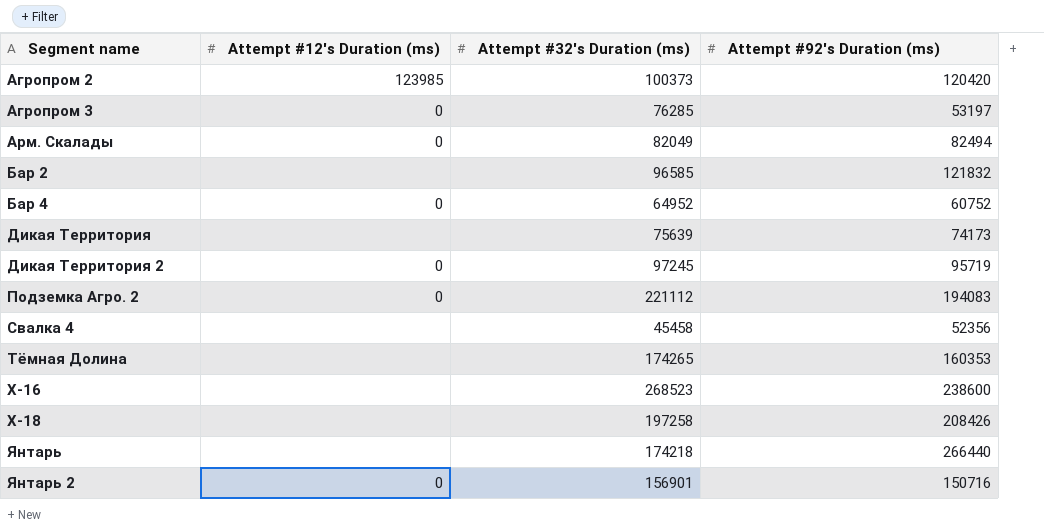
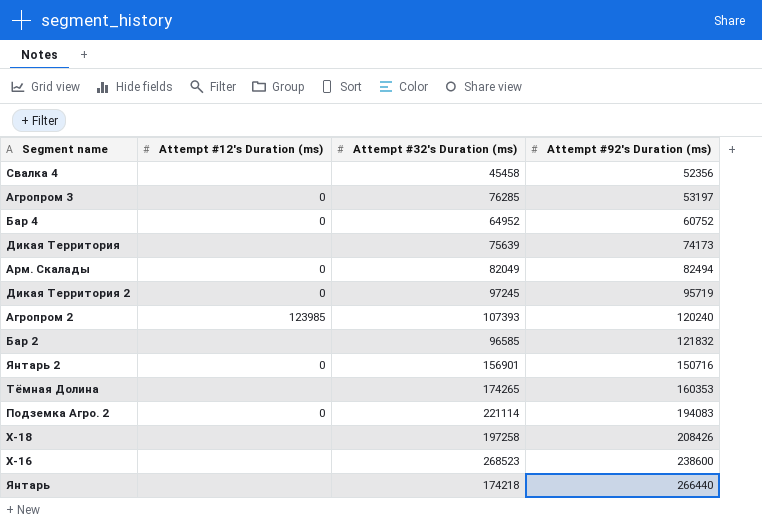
row order: Segment name ascending -> Attempt #92's Duration (ms) ascending
Агропром 2 | Attempt #32's Duration (ms): 100373 -> 107393
Агропром 2 | Attempt #92's Duration (ms): 120420 -> 120240
Подземка Агро. 2 | Attempt #32's Duration (ms): 221112 -> 221114

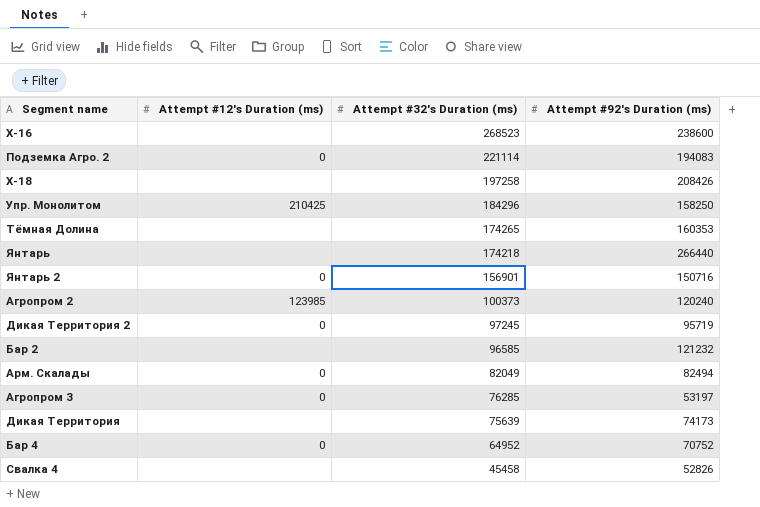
row order: Attempt #92's Duration (ms) ascending -> Attempt #32's Duration (ms) descending
row Упр. Монолитом: none -> 210425 | 184296 | 158250
Агропром 2 | Attempt #32's Duration (ms): 107393 -> 100373
Бар 2 | Attempt #92's Duration (ms): 121832 -> 121232
Бар 4 | Attempt #92's Duration (ms): 60752 -> 70752
Свалка 4 | Attempt #92's Duration (ms): 52356 -> 52826

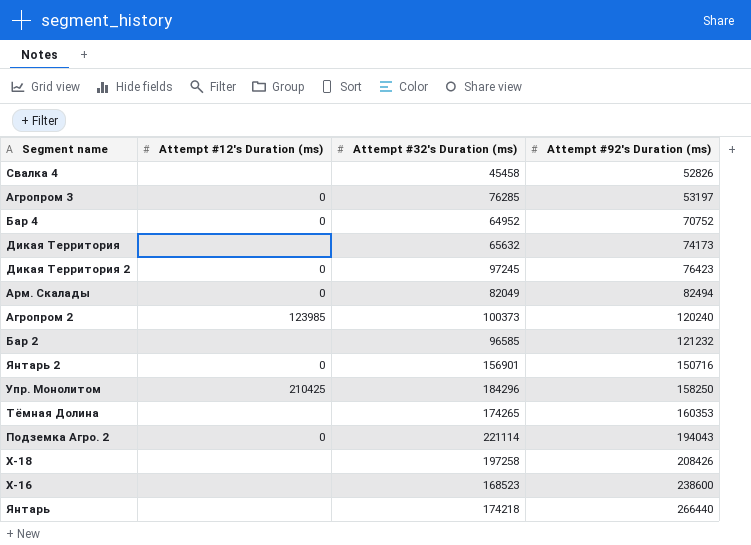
row order: Attempt #32's Duration (ms) descending -> Attempt #92's Duration (ms) ascending
Дикая Территория | Attempt #32's Duration (ms): 75639 -> 65632
Дикая Территория 2 | Attempt #92's Duration (ms): 95719 -> 76423
Подземка Агро. 2 | Attempt #92's Duration (ms): 194083 -> 194043
Х-16 | Attempt #32's Duration (ms): 268523 -> 168523

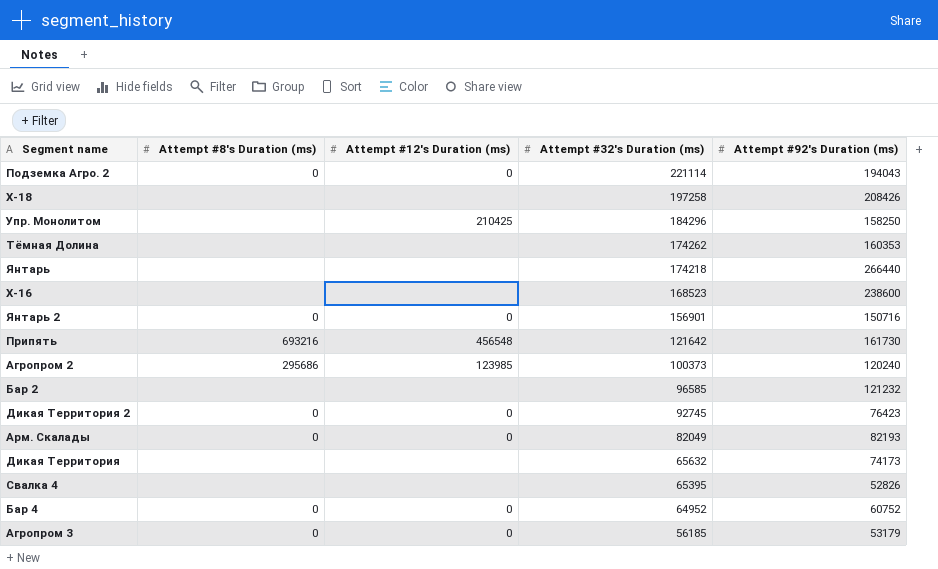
row order: Attempt #92's Duration (ms) ascending -> Attempt #32's Duration (ms) descending
column Attempt #8's Duration (ms) | position: none -> 2
Тёмная Долина | Attempt #32's Duration (ms): 174265 -> 174262
row Припять: none -> 693216 | 456548 | 121642 | 161730
Дикая Территория 2 | Attempt #32's Duration (ms): 97245 -> 92745
Арм. Скалады | Attempt #92's Duration (ms): 82494 -> 82193
Свалка 4 | Attempt #32's Duration (ms): 45458 -> 65395
Бар 4 | Attempt #92's Duration (ms): 70752 -> 60752
Агропром 3 | Attempt #32's Duration (ms): 76285 -> 56185
Агропром 3 | Attempt #92's Duration (ms): 53197 -> 53179

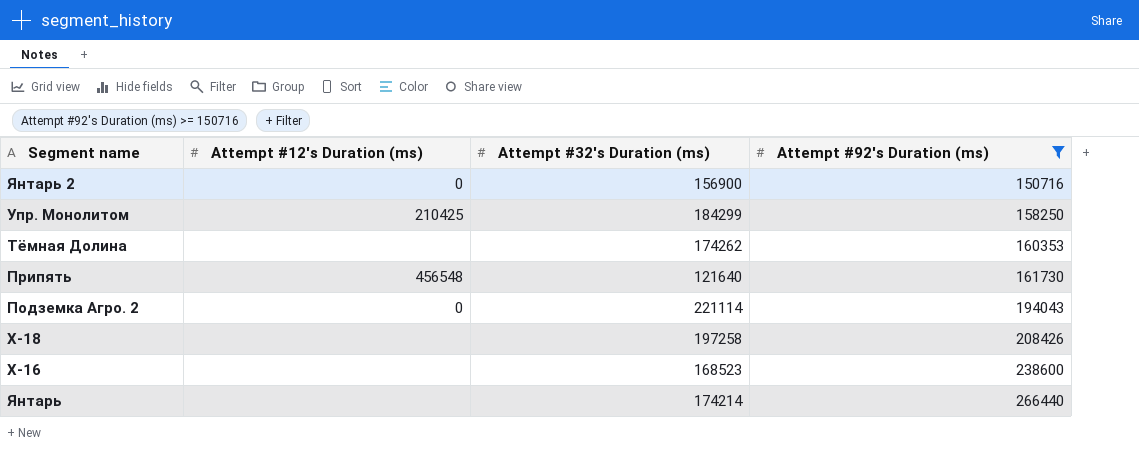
filter: none -> Attempt #92's Duration (ms) >= 150716
row order: Attempt #32's Duration (ms) descending -> Attempt #92's Duration (ms) ascending
column Attempt #8's Duration (ms) | position: 2 -> none
Янтарь 2 | Attempt #32's Duration (ms): 156901 -> 156900
Упр. Монолитом | Attempt #32's Duration (ms): 184296 -> 184299
Припять | Attempt #32's Duration (ms): 121642 -> 121640
Янтарь | Attempt #32's Duration (ms): 174218 -> 174214

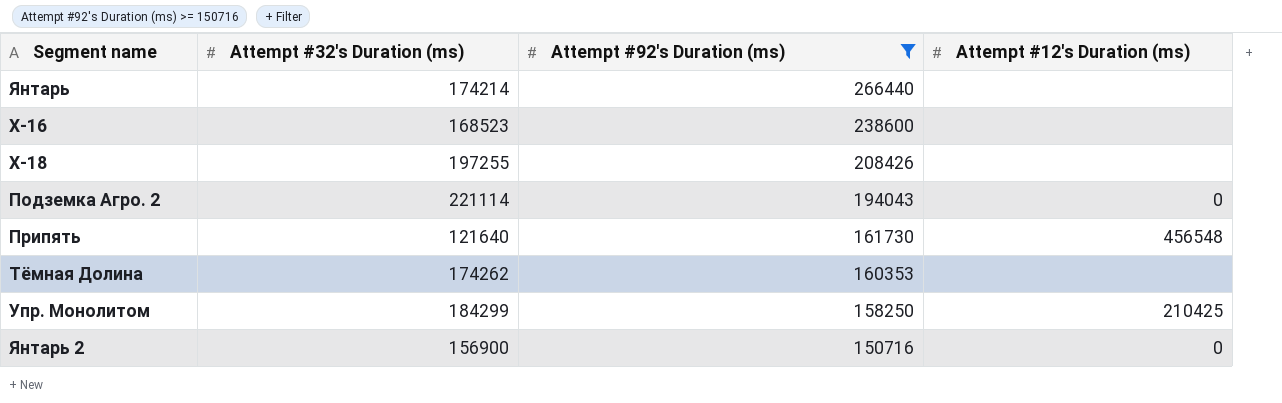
row order: Attempt #92's Duration (ms) ascending -> Attempt #92's Duration (ms) descending
column Attempt #12's Duration (ms) | position: 2 -> 4
Х-18 | Attempt #32's Duration (ms): 197258 -> 197255

